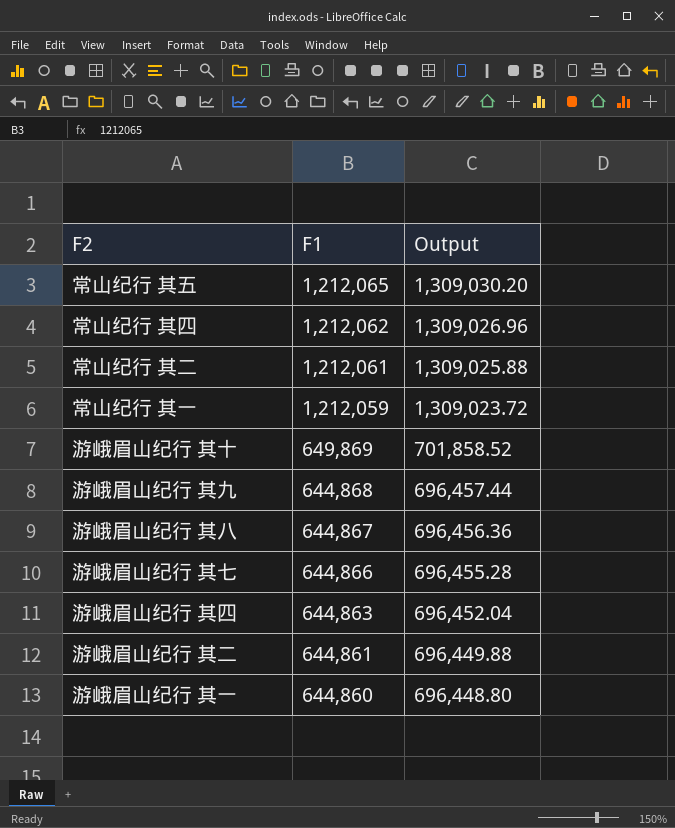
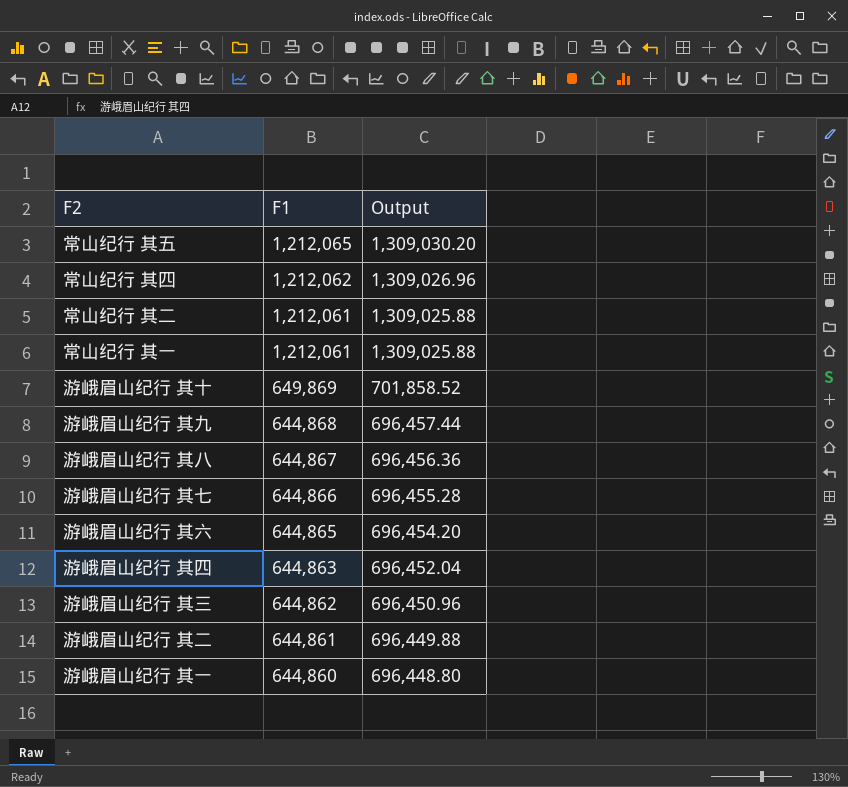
常山纪行 其一 | F1: 1,212,059 -> 1,212,061
常山纪行 其一 | Output: 1,309,023.72 -> 1,309,025.88
row 游峨眉山纪行 其六: none -> 644,865 | 696,454.20
row 游峨眉山纪行 其三: none -> 644,862 | 696,450.96

